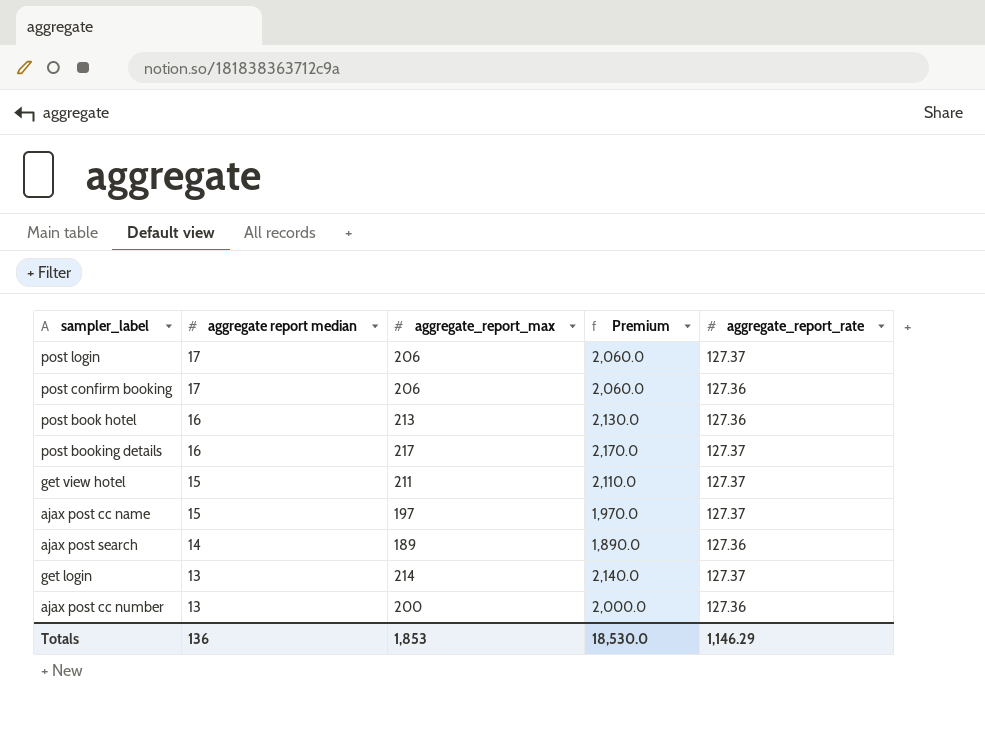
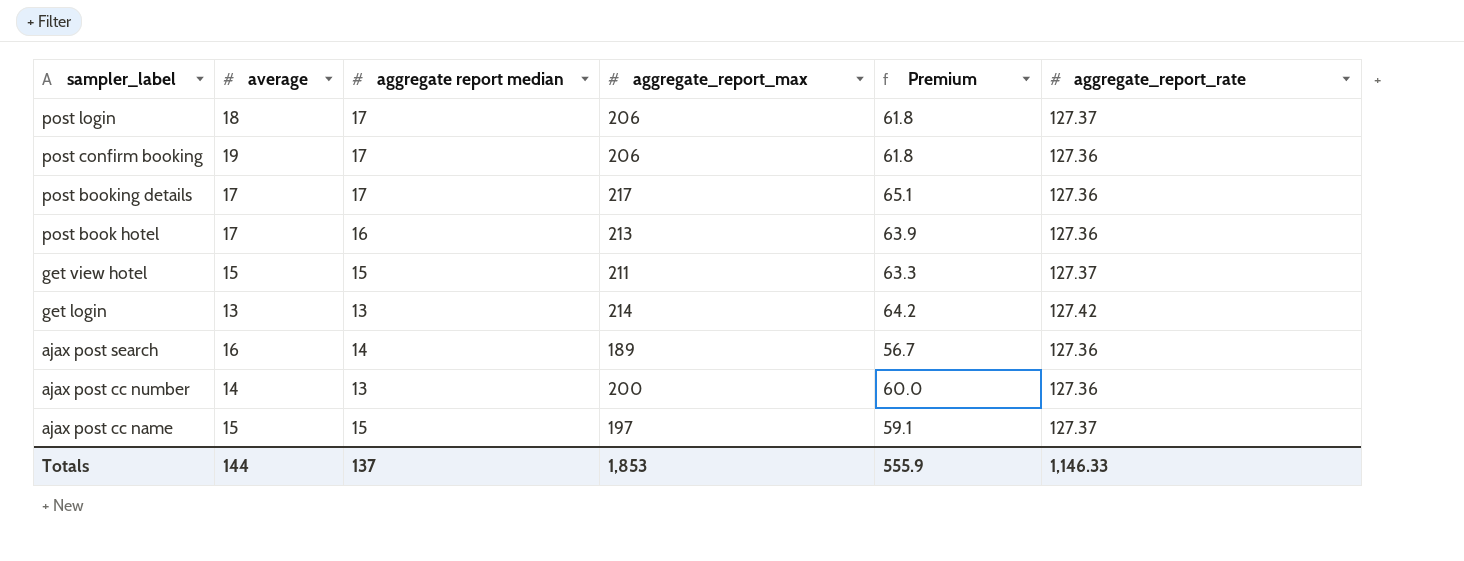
row order: aggregate report median descending -> sampler_label descending
column average | position: none -> 2
column Premium | formula: [aggregate_report_max] * 10 -> [aggregate_report_max] * 0.3
post booking details | aggregate report median: 16 -> 17
post booking details | aggregate_report_rate: 127.37 -> 127.36
get login | aggregate_report_rate: 127.37 -> 127.42
Totals | aggregate report median: 136 -> 137
Totals | Premium: 18,530.0 -> 555.9
Totals | aggregate_report_rate: 1,146.29 -> 1,146.33

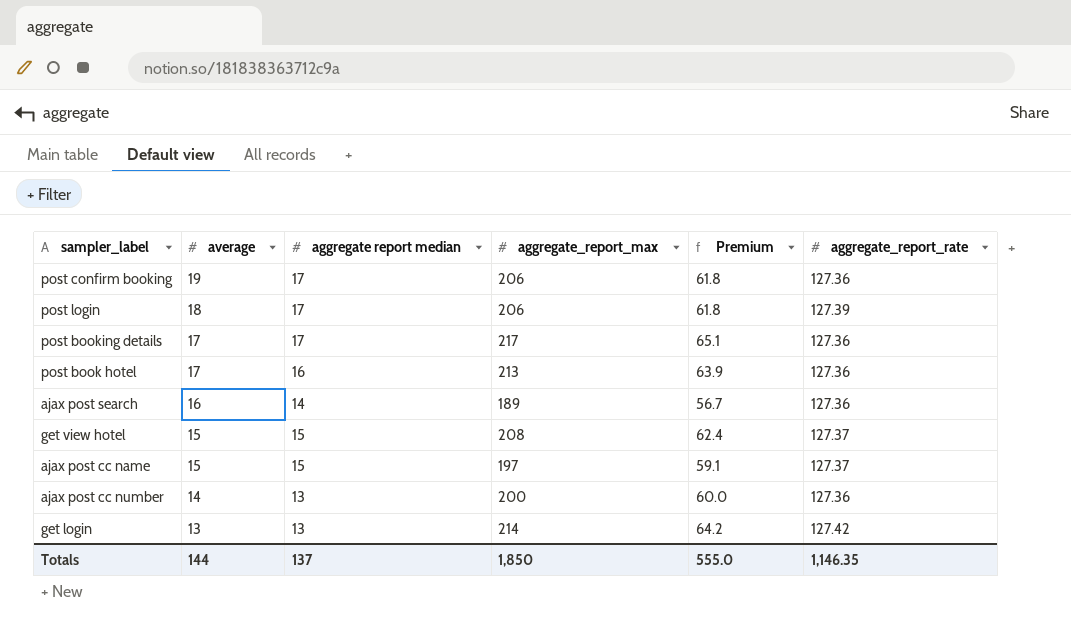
row order: sampler_label descending -> average descending
post login | aggregate_report_rate: 127.37 -> 127.39
get view hotel | aggregate_report_max: 211 -> 208
get view hotel | Premium: 63.3 -> 62.4
Totals | aggregate_report_max: 1,853 -> 1,850
Totals | Premium: 555.9 -> 555.0
Totals | aggregate_report_rate: 1,146.33 -> 1,146.35

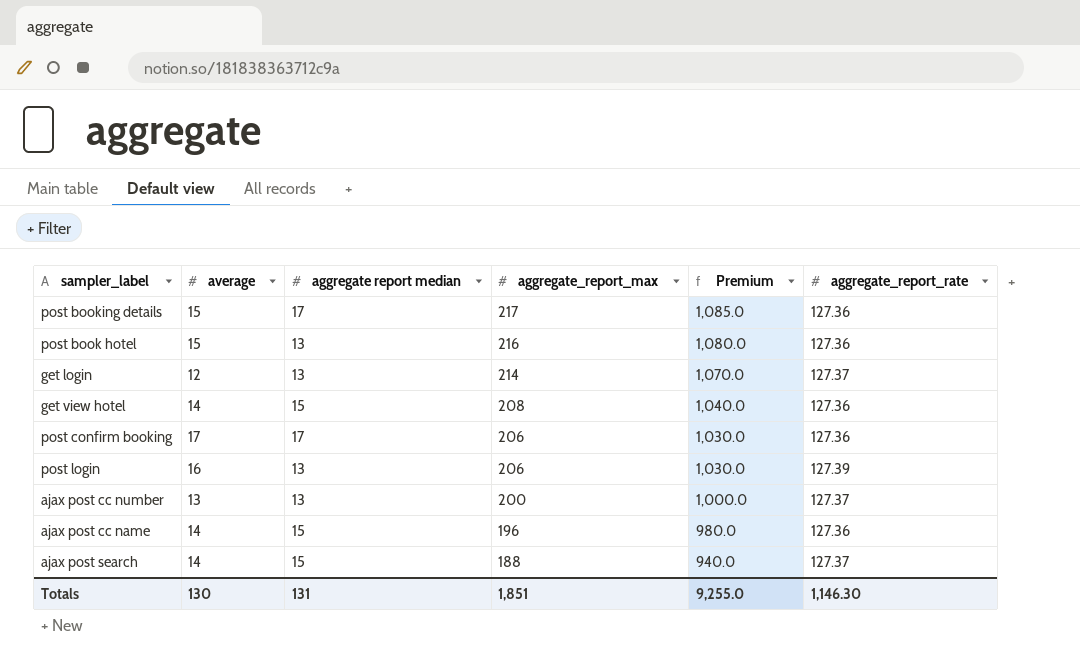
row order: average descending -> aggregate_report_max descending
column Premium | formula: [aggregate_report_max] * 0.3 -> [aggregate_report_max] * 5
post booking details | average: 17 -> 15
post book hotel | average: 17 -> 15
post book hotel | aggregate report median: 16 -> 13
post book hotel | aggregate_report_max: 213 -> 216
get login | average: 13 -> 12
get login | aggregate_report_rate: 127.42 -> 127.37
get view hotel | average: 15 -> 14
get view hotel | aggregate_report_rate: 127.37 -> 127.36
post confirm booking | average: 19 -> 17
post login | average: 18 -> 16
post login | aggregate report median: 17 -> 13
ajax post cc number | average: 14 -> 13
ajax post cc number | aggregate_report_rate: 127.36 -> 127.37
ajax post cc name | average: 15 -> 14
ajax post cc name | aggregate_report_max: 197 -> 196
ajax post cc name | aggregate_report_rate: 127.37 -> 127.36
ajax post search | average: 16 -> 14
ajax post search | aggregate report median: 14 -> 15
ajax post search | aggregate_report_max: 189 -> 188
ajax post search | aggregate_report_rate: 127.36 -> 127.37
Totals | average: 144 -> 130
Totals | aggregate report median: 137 -> 131
Totals | aggregate_report_max: 1,850 -> 1,851
Totals | Premium: 555.0 -> 9,255.0
Totals | aggregate_report_rate: 1,146.35 -> 1,146.30

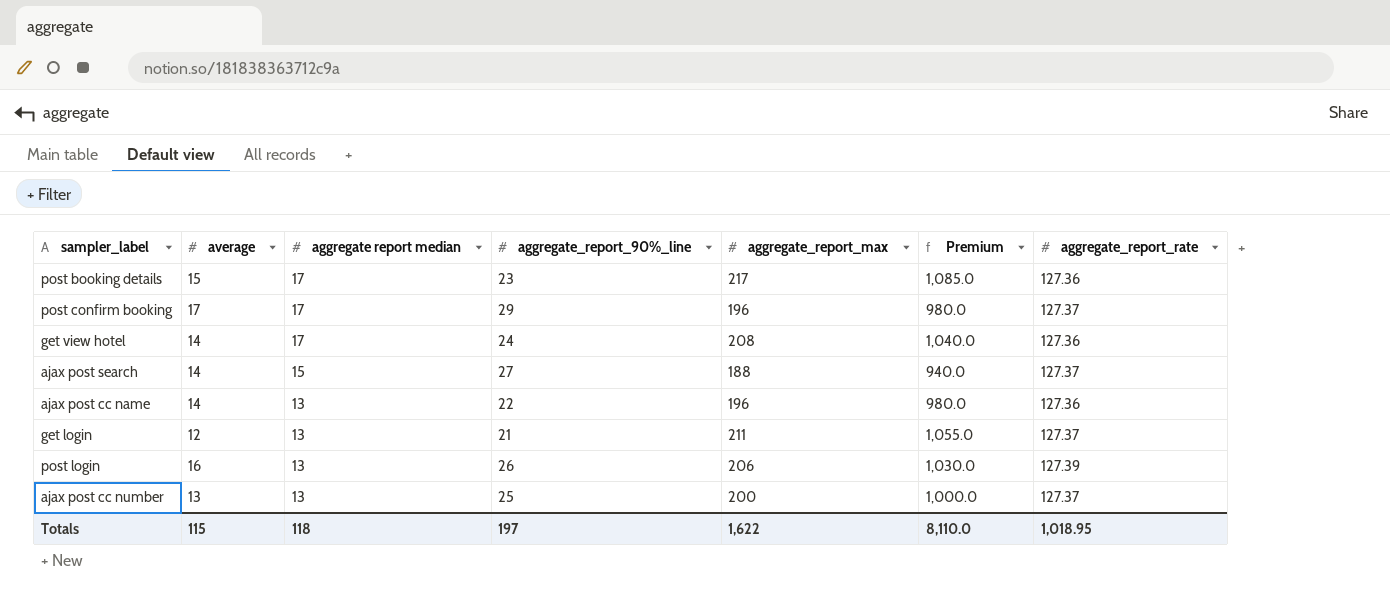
row order: aggregate_report_max descending -> aggregate report median descending
column aggregate_report_90%_line | position: none -> 4
row post book hotel: 15 | 13 | 216 | 1,080.0 | 127.36 -> none
post confirm booking | aggregate_report_max: 206 -> 196
post confirm booking | Premium: 1,030.0 -> 980.0
post confirm booking | aggregate_report_rate: 127.36 -> 127.37
get view hotel | aggregate report median: 15 -> 17
ajax post cc name | aggregate report median: 15 -> 13
get login | aggregate_report_max: 214 -> 211
get login | Premium: 1,070.0 -> 1,055.0
Totals | average: 130 -> 115
Totals | aggregate report median: 131 -> 118
Totals | aggregate_report_max: 1,851 -> 1,622
Totals | Premium: 9,255.0 -> 8,110.0
Totals | aggregate_report_rate: 1,146.30 -> 1,018.95

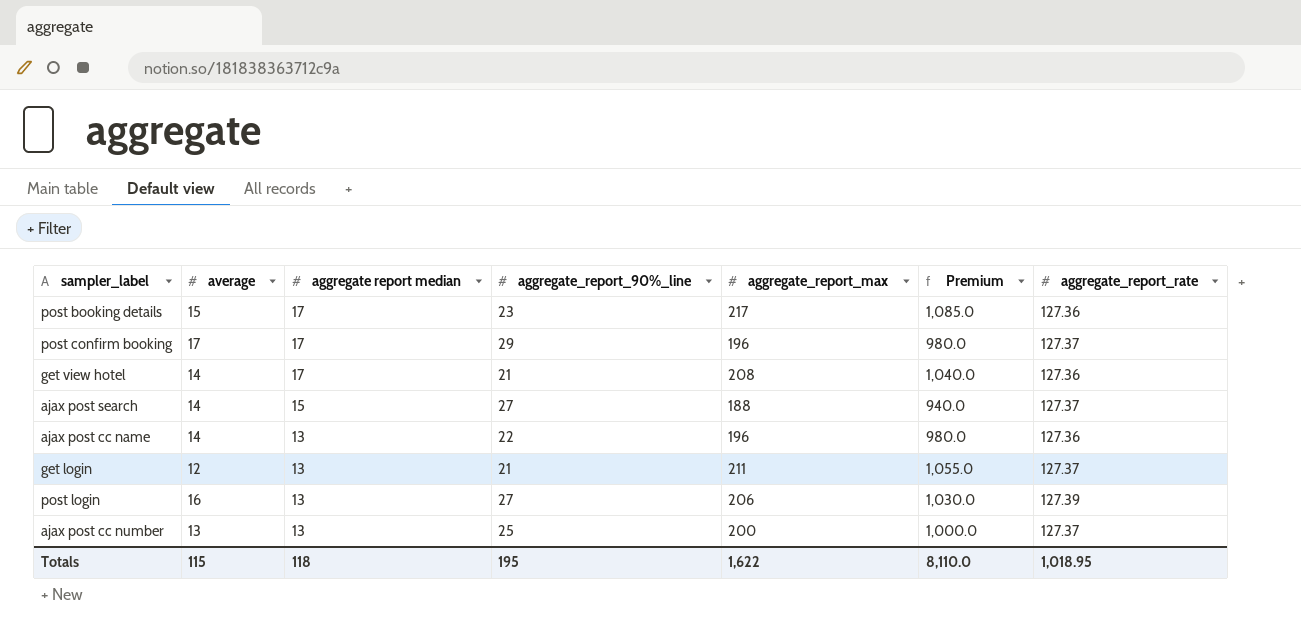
get view hotel | aggregate_report_90%_line: 24 -> 21
post login | aggregate_report_90%_line: 26 -> 27
Totals | aggregate_report_90%_line: 197 -> 195

